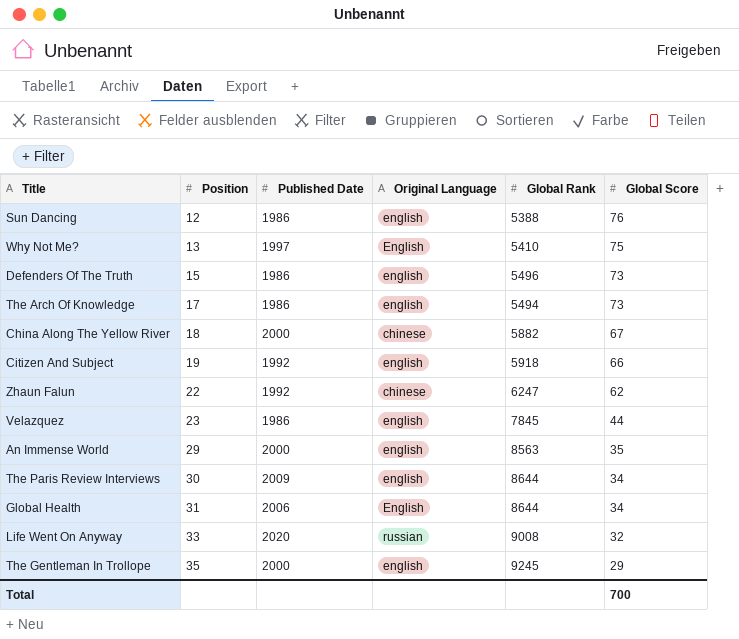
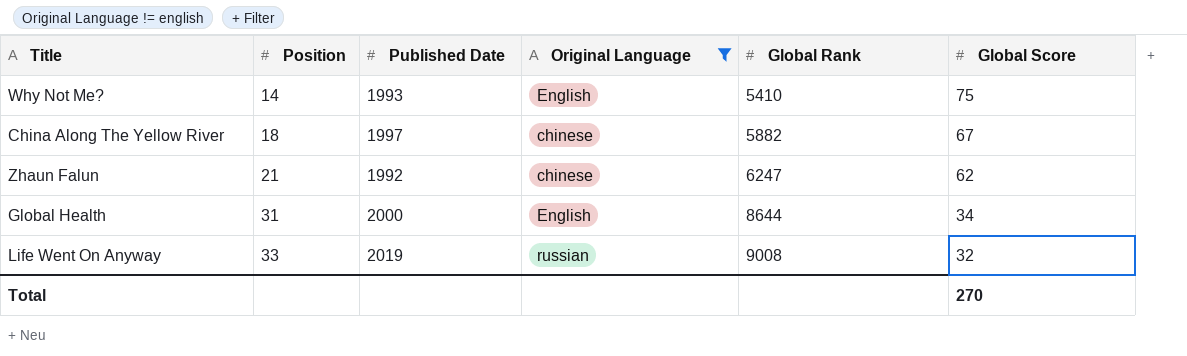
filter: none -> Original Language != english
Why Not Me? | Position: 13 -> 14
Why Not Me? | Published Date: 1997 -> 1993
China Along The Yellow River | Published Date: 2000 -> 1997
Zhaun Falun | Position: 22 -> 21
Global Health | Published Date: 2006 -> 2000
Life Went On Anyway | Published Date: 2020 -> 2019
Total | Global Score: 700 -> 270

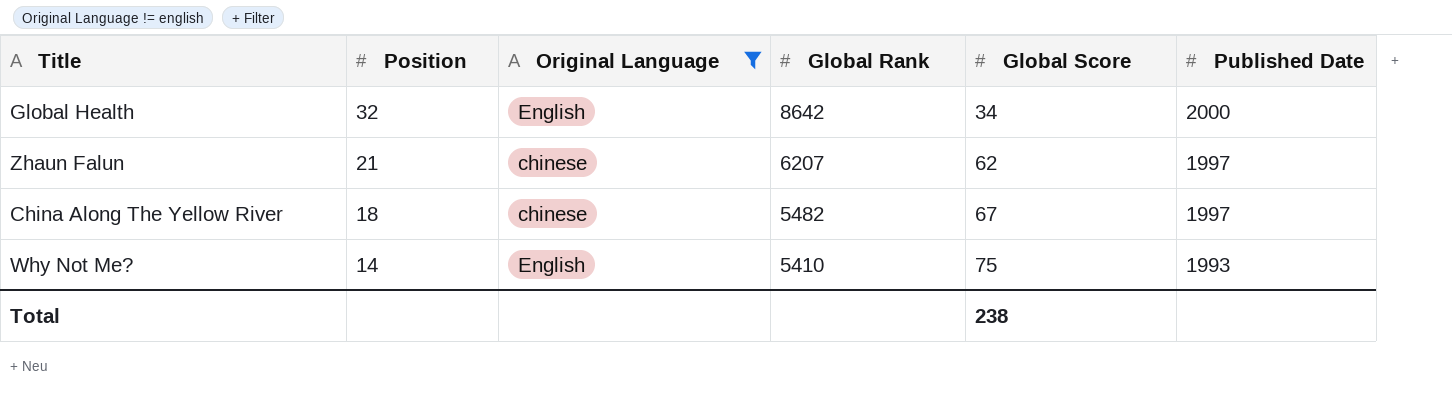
row order: Position ascending -> Position descending
column Published Date | position: 3 -> 6
row Life Went On Anyway: 33 | 2019 | russian | 9008 | 32 -> none
Global Health | Position: 31 -> 32
Global Health | Global Rank: 8644 -> 8642
Zhaun Falun | Global Rank: 6247 -> 6207
Zhaun Falun | Published Date: 1992 -> 1997
China Along The Yellow River | Global Rank: 5882 -> 5482
Total | Global Score: 270 -> 238

